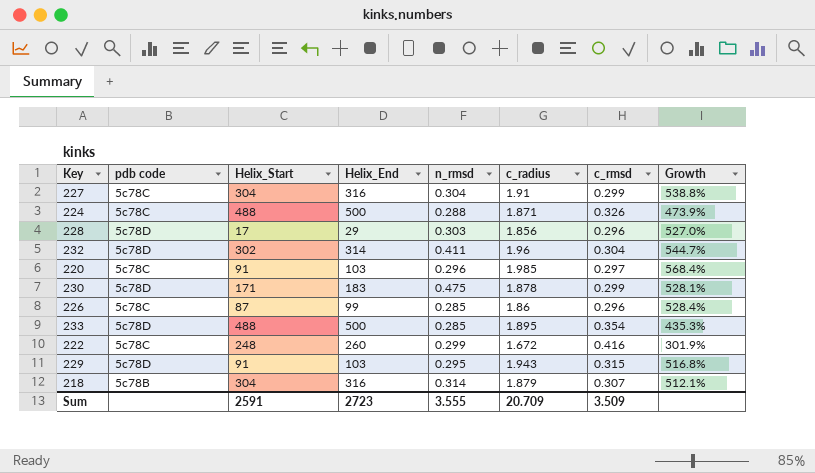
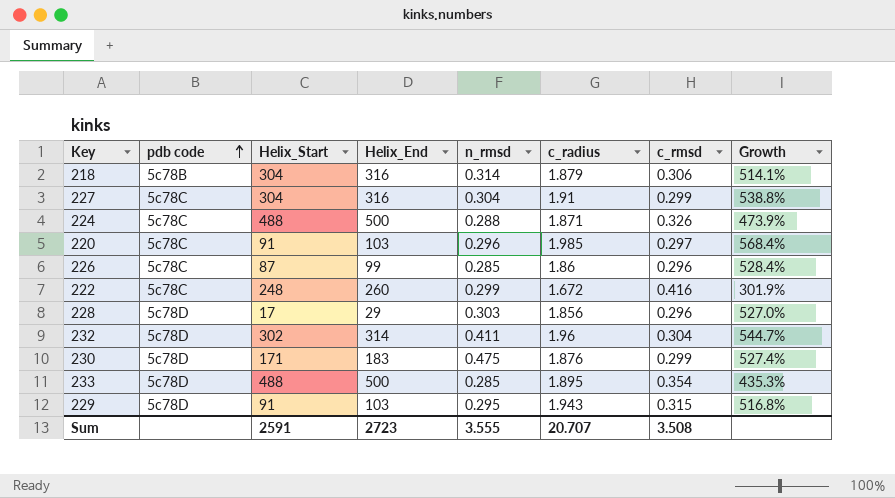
row order: none -> pdb code ascending
218 | c_rmsd: 0.307 -> 0.306
218 | Growth: 512.1% -> 514.1%
230 | c_radius: 1.878 -> 1.876
230 | Growth: 528.1% -> 527.4%
Sum | c_radius: 20.709 -> 20.707
Sum | c_rmsd: 3.509 -> 3.508

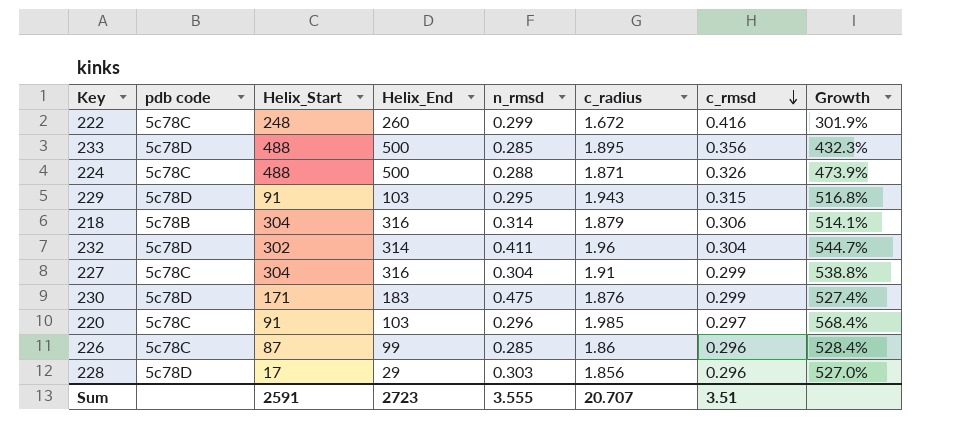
row order: pdb code ascending -> c_rmsd descending
233 | c_rmsd: 0.354 -> 0.356
233 | Growth: 435.3% -> 432.3%
Sum | c_rmsd: 3.508 -> 3.51

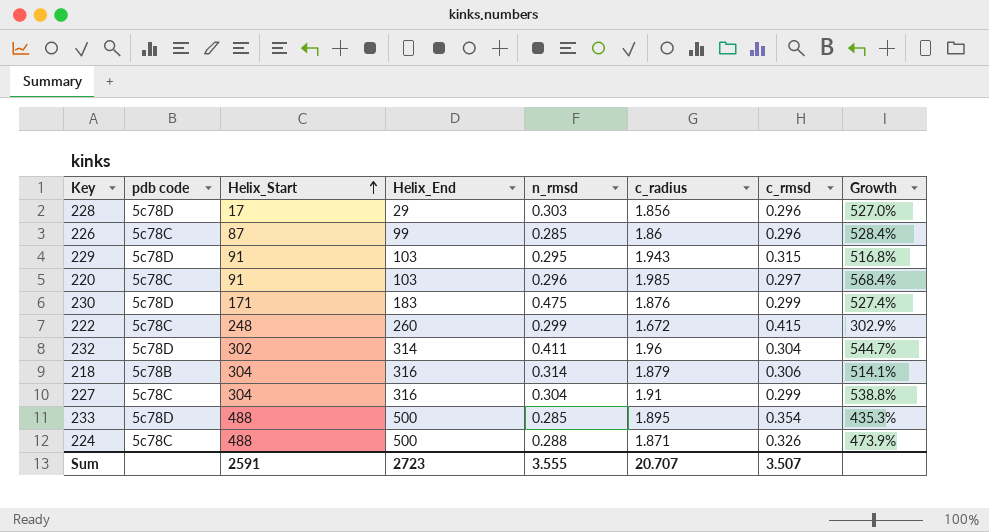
row order: c_rmsd descending -> Helix_Start ascending
222 | c_rmsd: 0.416 -> 0.415
222 | Growth: 301.9% -> 302.9%
233 | c_rmsd: 0.356 -> 0.354
233 | Growth: 432.3% -> 435.3%
Sum | c_rmsd: 3.51 -> 3.507

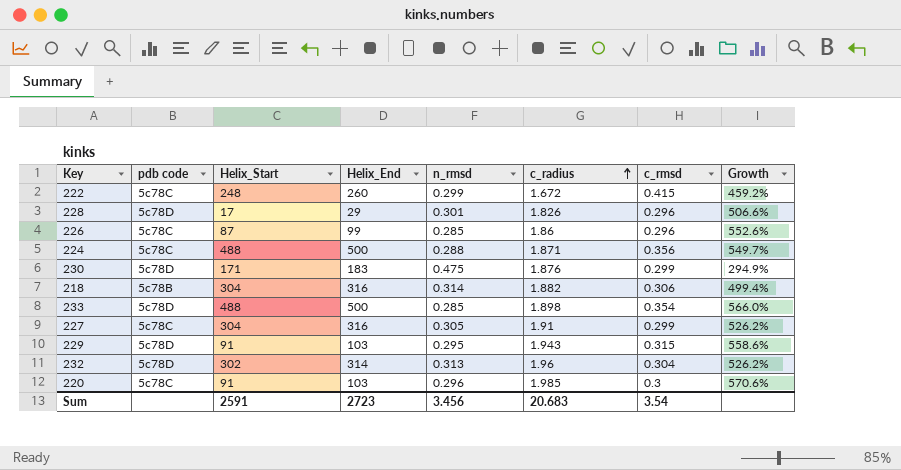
row order: Helix_Start ascending -> c_radius ascending
column Growth | formula: ([c_radius] - [c_rmsd]) / [c_rmsd] -> ([c_radius] - [n_rmsd]) / [n_rmsd]
228 | n_rmsd: 0.303 -> 0.301
228 | c_radius: 1.856 -> 1.826
224 | c_rmsd: 0.326 -> 0.356
218 | c_radius: 1.879 -> 1.882
233 | c_radius: 1.895 -> 1.898
227 | n_rmsd: 0.304 -> 0.305
232 | n_rmsd: 0.411 -> 0.313
220 | c_rmsd: 0.297 -> 0.3
Sum | n_rmsd: 3.555 -> 3.456
Sum | c_radius: 20.707 -> 20.683
Sum | c_rmsd: 3.507 -> 3.54

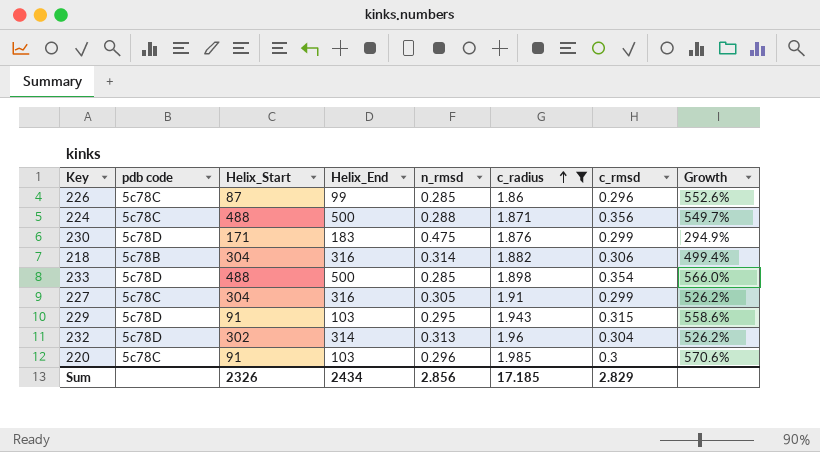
filter: none -> c_radius >= 1.86
Sum | Helix_Start: 2591 -> 2326
Sum | Helix_End: 2723 -> 2434
Sum | n_rmsd: 3.456 -> 2.856
Sum | c_radius: 20.683 -> 17.185
Sum | c_rmsd: 3.54 -> 2.829

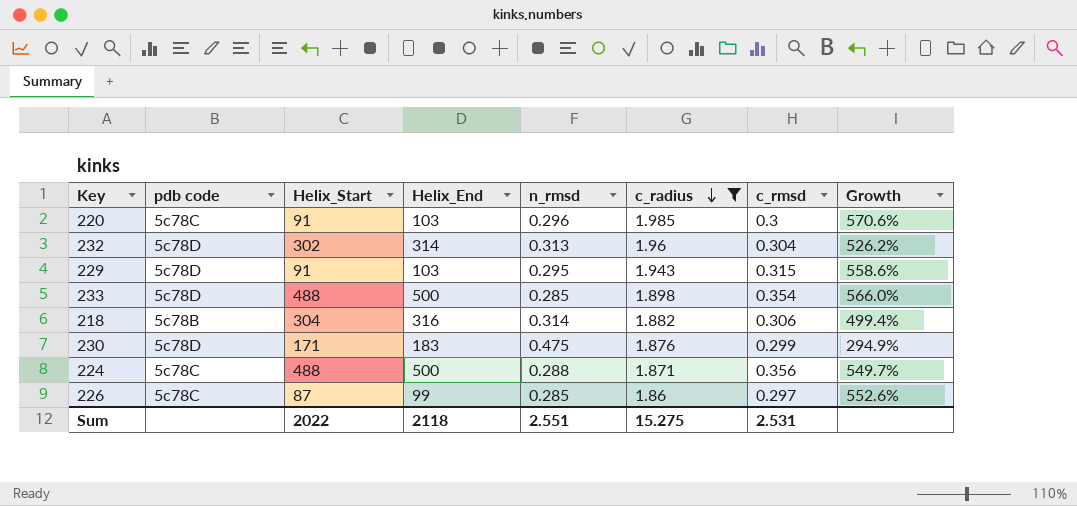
row order: c_radius ascending -> c_radius descending
row 227: 5c78C | 304 | 316 | 0.305 | 1.91 | 0.299 | 526.2% -> none
226 | c_rmsd: 0.296 -> 0.297
Sum | Helix_Start: 2326 -> 2022
Sum | Helix_End: 2434 -> 2118
Sum | n_rmsd: 2.856 -> 2.551
Sum | c_radius: 17.185 -> 15.275
Sum | c_rmsd: 2.829 -> 2.531

